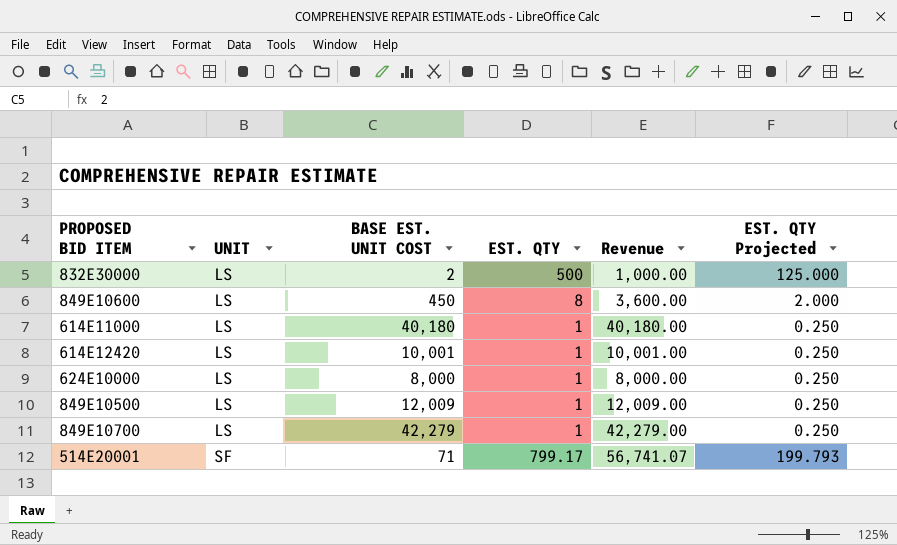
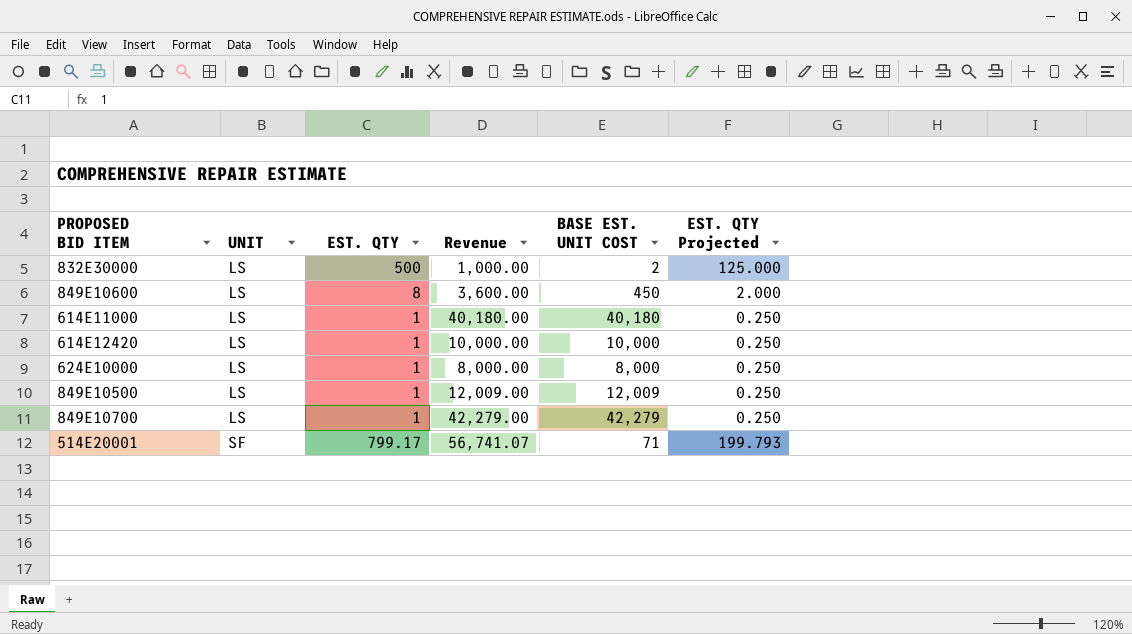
column BASE EST. UNIT COST | position: 3 -> 5
614E12420 | Revenue: 10,001.00 -> 10,000.00
614E12420 | BASE EST. UNIT COST: 10,001 -> 10,000

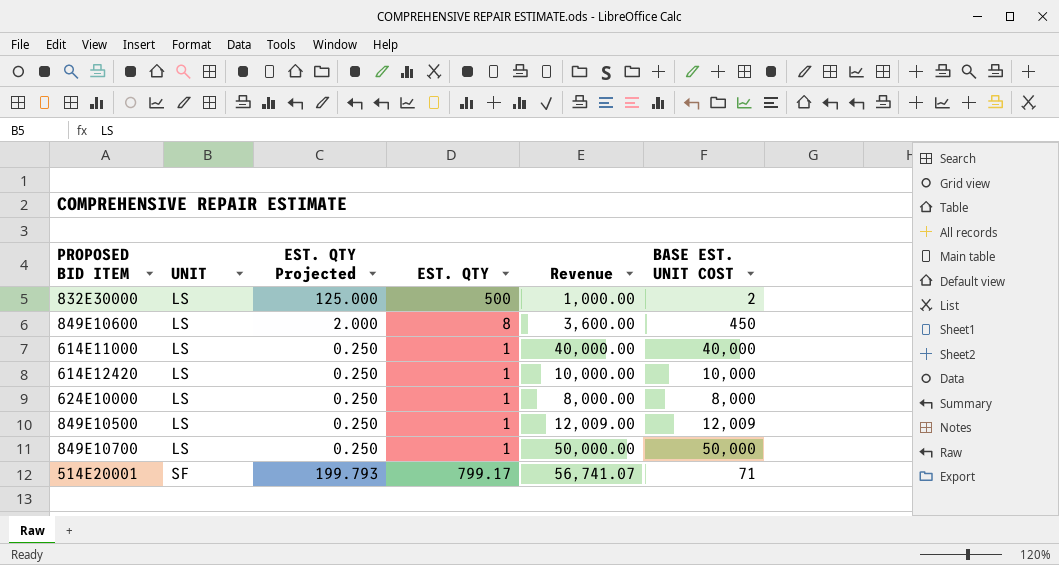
column EST. QTY Projected | position: 6 -> 3
614E11000 | Revenue: 40,180.00 -> 40,000.00
614E11000 | BASE EST. UNIT COST: 40,180 -> 40,000
849E10700 | Revenue: 42,279.00 -> 50,000.00
849E10700 | BASE EST. UNIT COST: 42,279 -> 50,000

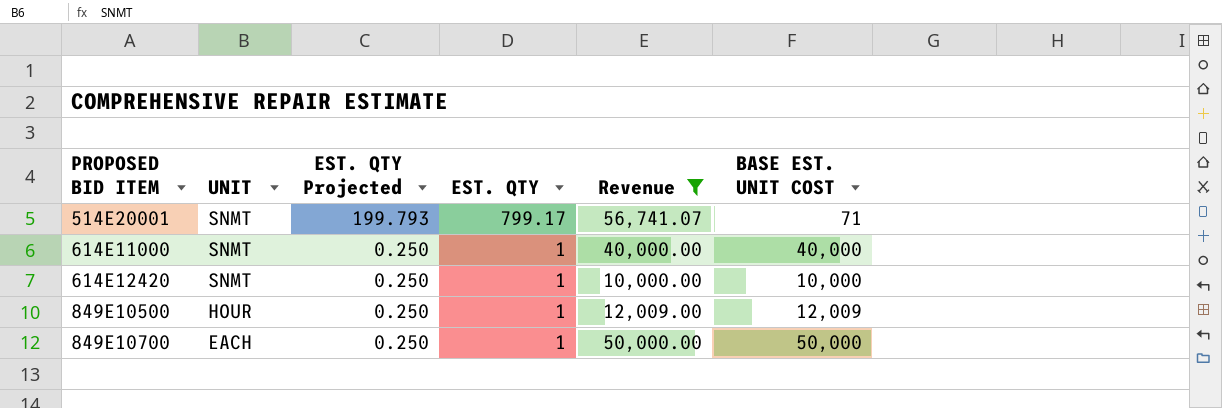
filter: none -> Revenue >= 10,000.00
row order: UNIT ascending -> PROPOSED BID ITEM ascending
514E20001 | UNIT: SF -> SNMT
614E11000 | UNIT: LS -> SNMT
614E12420 | UNIT: LS -> SNMT
849E10500 | UNIT: LS -> HOUR
849E10700 | UNIT: LS -> EACH

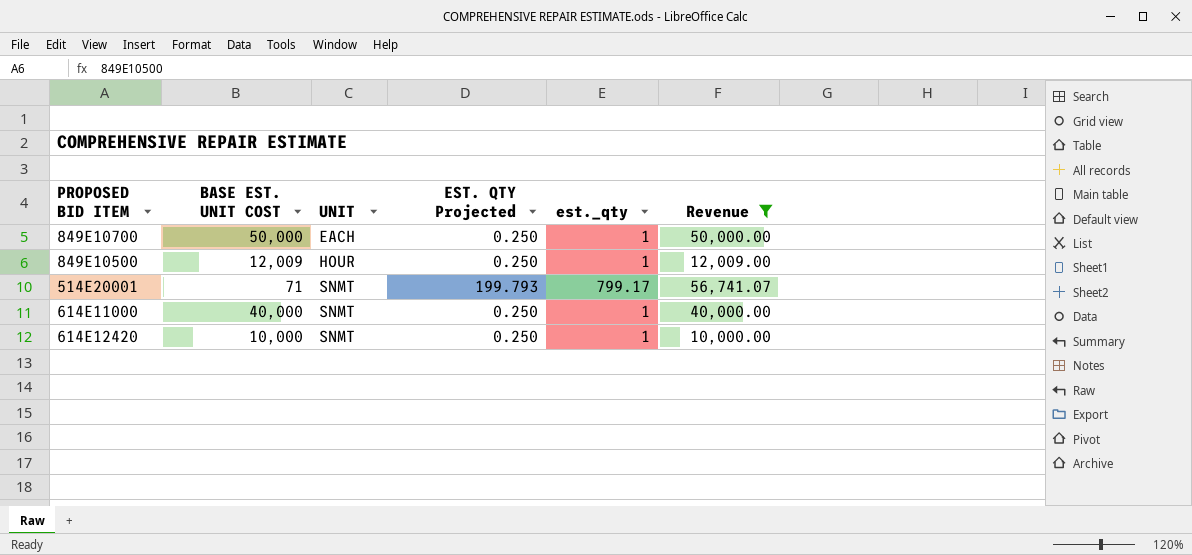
row order: PROPOSED BID ITEM ascending -> UNIT ascending
column BASE EST. UNIT COST | position: 6 -> 2
column name: EST. QTY -> est._qty

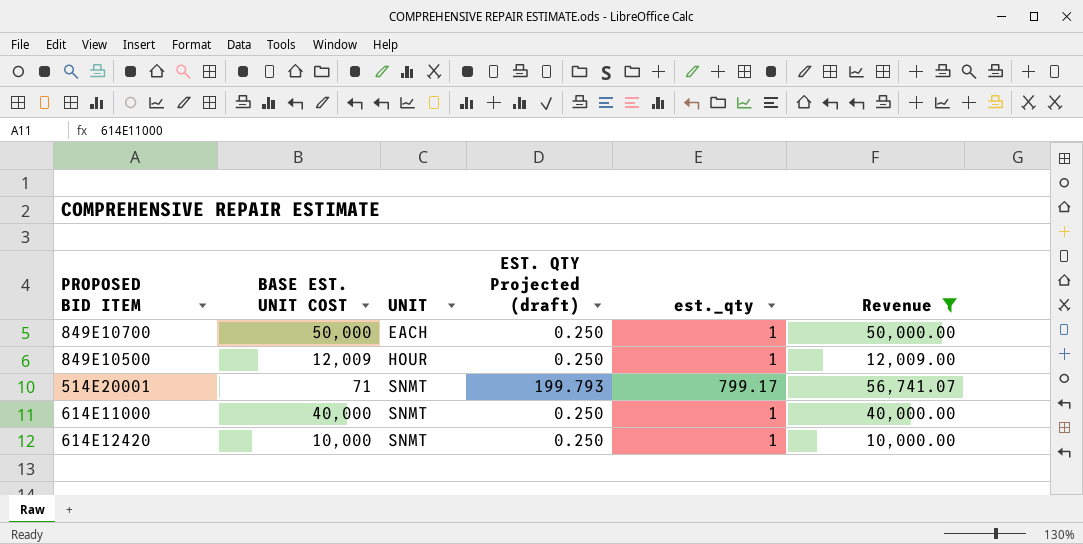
column name: EST. QTY Projected -> EST. QTY Projected (draft)

